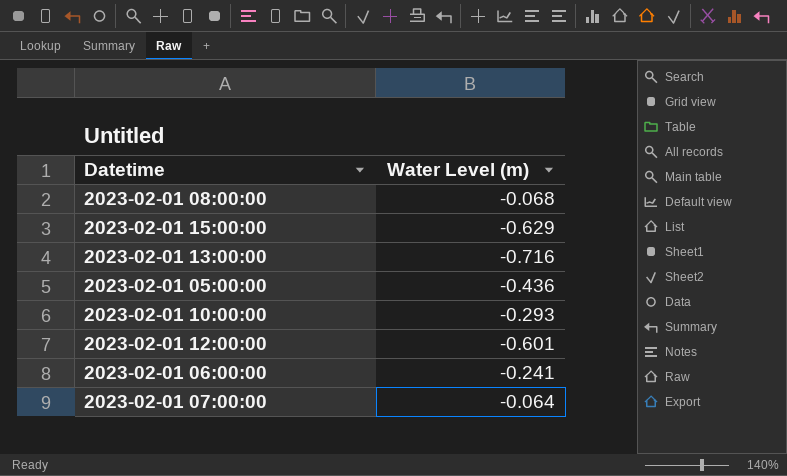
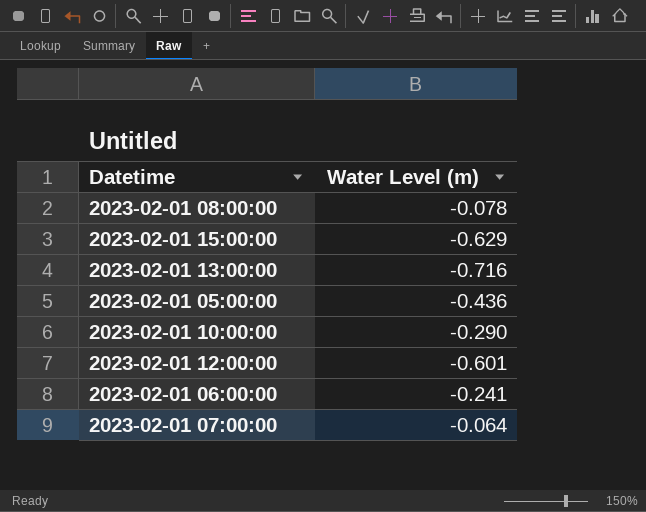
2023-02-01 08:00:00 | Water Level (m): -0.068 -> -0.078
2023-02-01 10:00:00 | Water Level (m): -0.293 -> -0.290

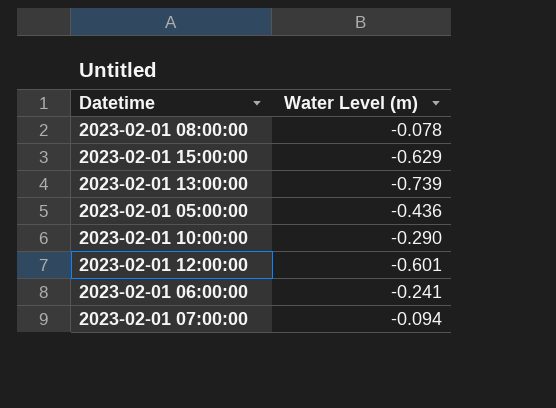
2023-02-01 13:00:00 | Water Level (m): -0.716 -> -0.739
2023-02-01 07:00:00 | Water Level (m): -0.064 -> -0.094

